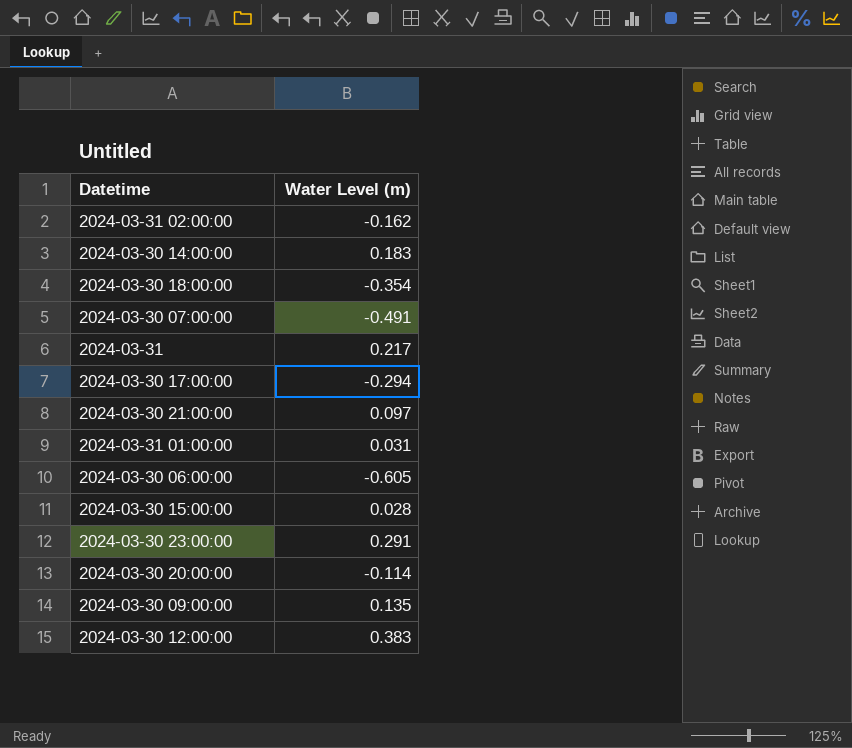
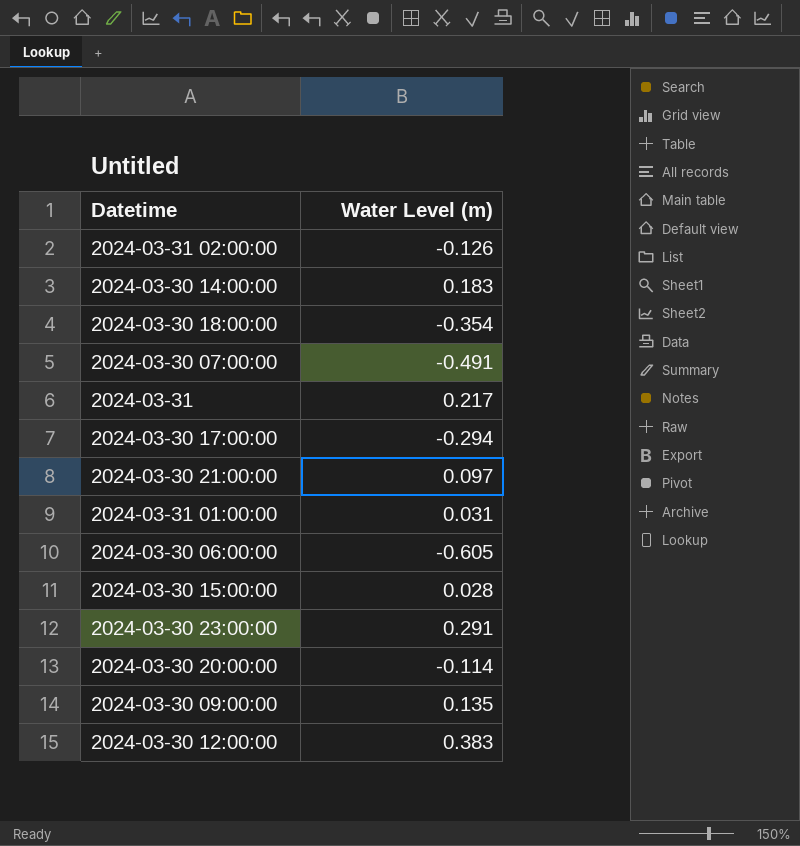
2024-03-31 02:00:00 | Water Level (m): -0.162 -> -0.126

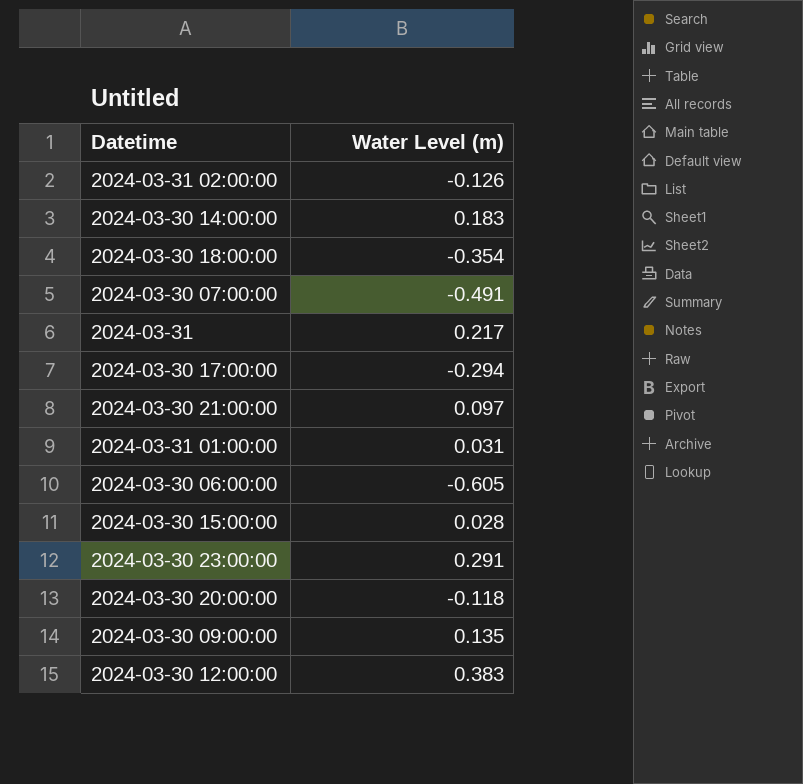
2024-03-30 20:00:00 | Water Level (m): -0.114 -> -0.118

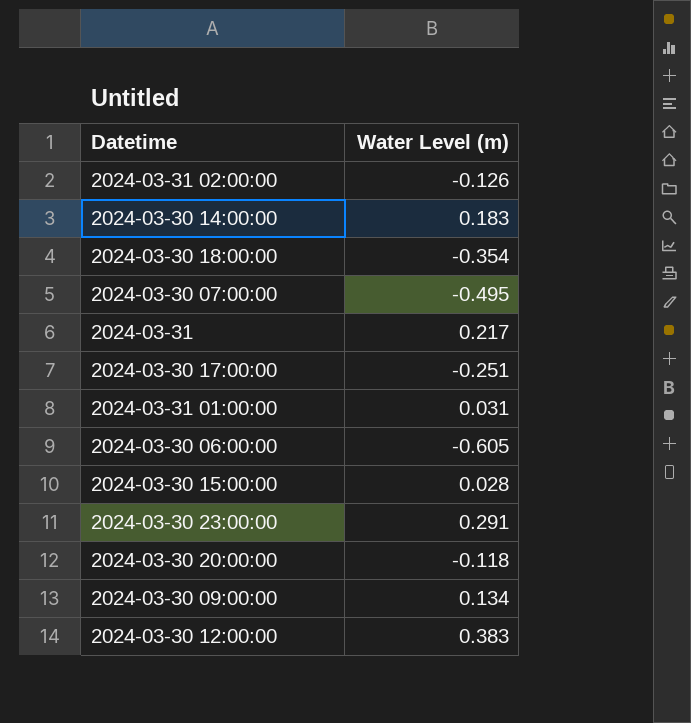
row 2024-03-30 21:00:00: 0.097 -> none
2024-03-30 07:00:00 | Water Level (m): -0.491 -> -0.495
2024-03-30 17:00:00 | Water Level (m): -0.294 -> -0.251
2024-03-30 09:00:00 | Water Level (m): 0.135 -> 0.134

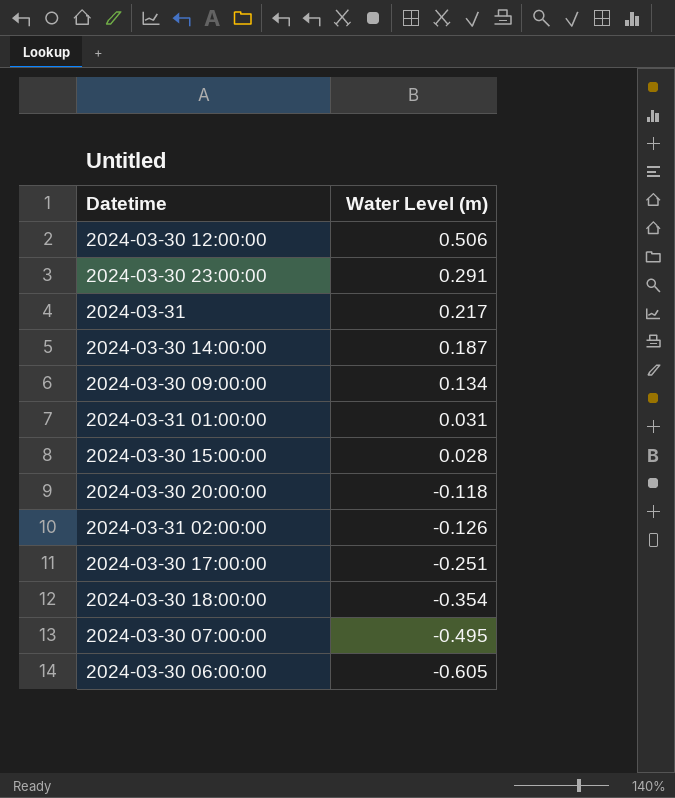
row order: none -> Water Level (m) descending
2024-03-30 12:00:00 | Water Level (m): 0.383 -> 0.506
2024-03-30 14:00:00 | Water Level (m): 0.183 -> 0.187

